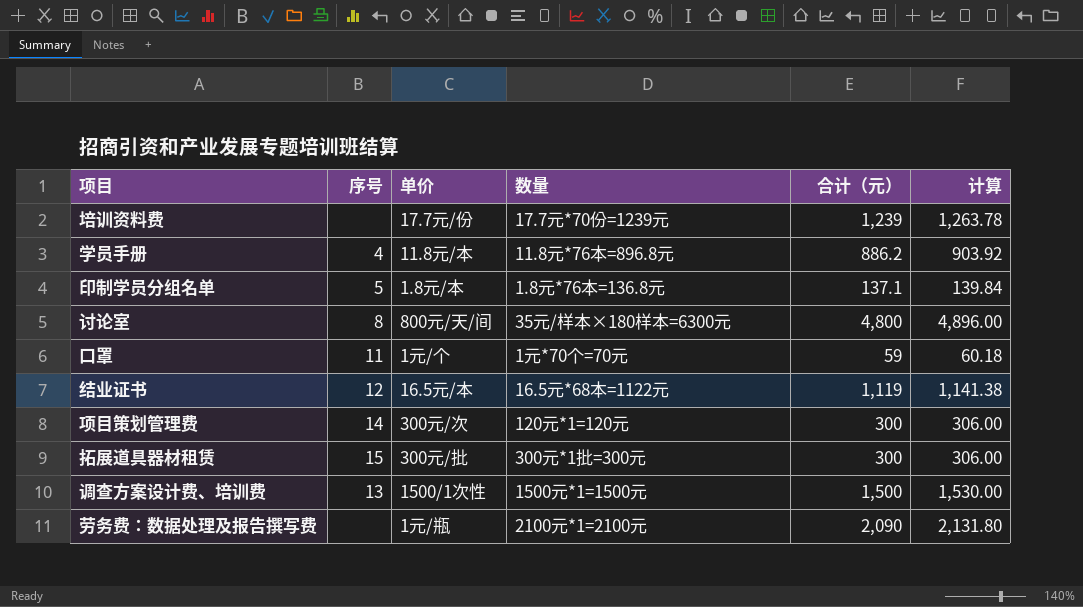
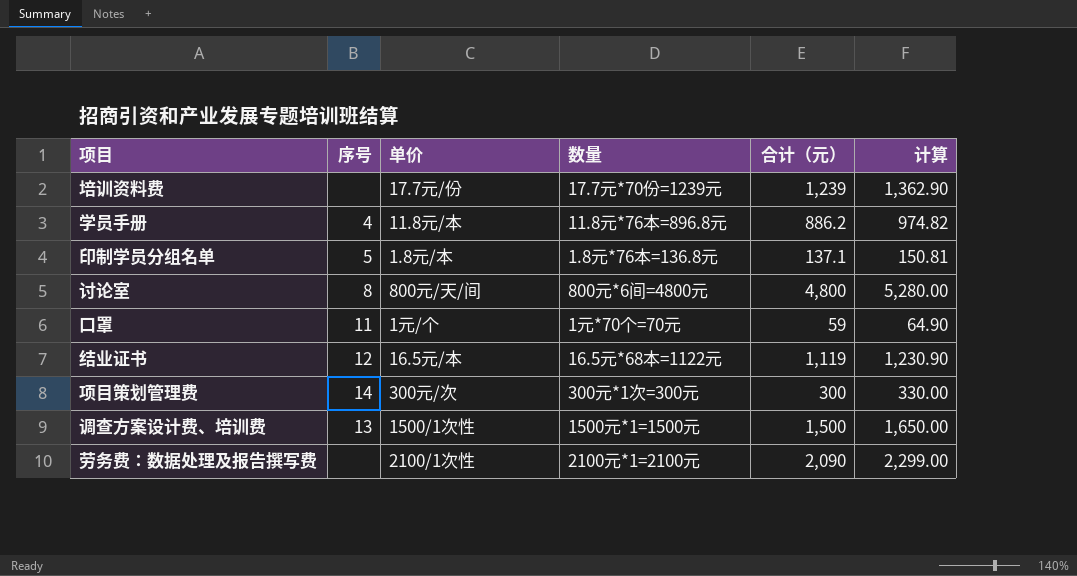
column 计算 | formula: [合计（元）] * 1.02 -> [合计（元）] * 1.1
row 拓展道具器材租赁: 15 | 300元/批 | 300元*1批=300元 | 300 | 306.00 -> none
讨论室 | 数量: 35元/样本×180样本=6300元 -> 800元*6间=4800元
项目策划管理费 | 数量: 120元*1=120元 -> 300元*1次=300元
劳务费：数据处理及报告撰写费 | 单价: 1元/瓶 -> 2100/1次性

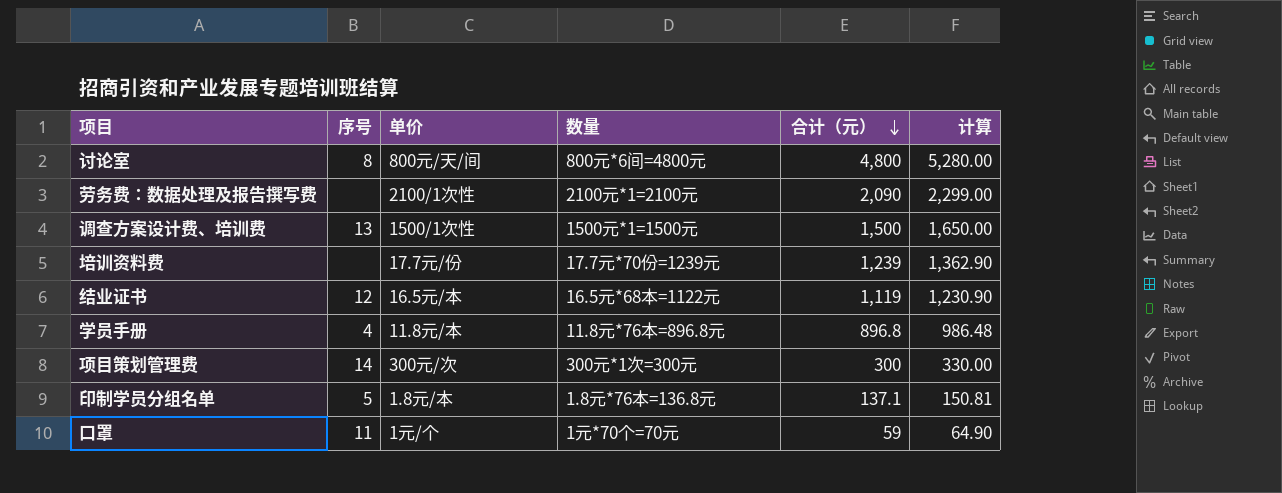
row order: none -> 合计（元） descending
学员手册 | 合计（元）: 886.2 -> 896.8
学员手册 | 计算: 974.82 -> 986.48

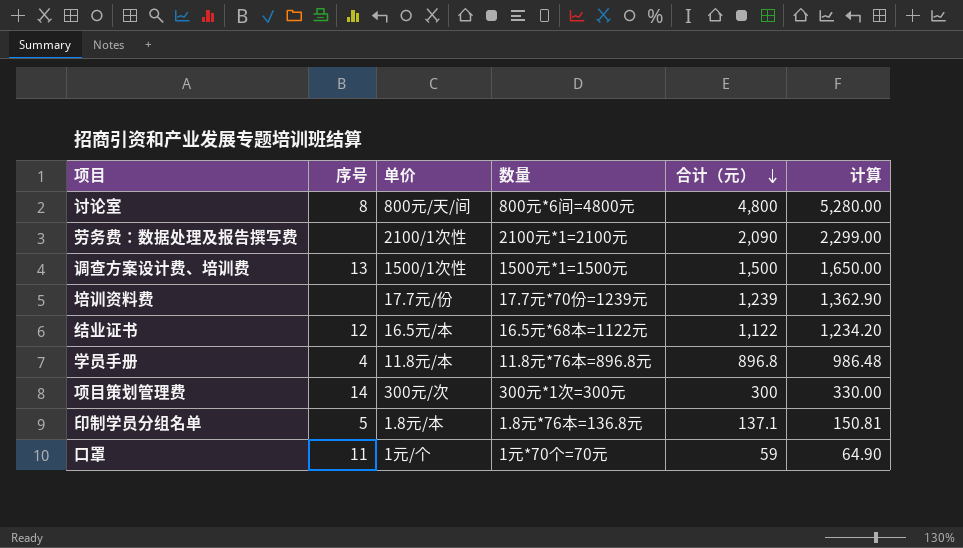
结业证书 | 合计（元）: 1,119 -> 1,122
结业证书 | 计算: 1,230.90 -> 1,234.20

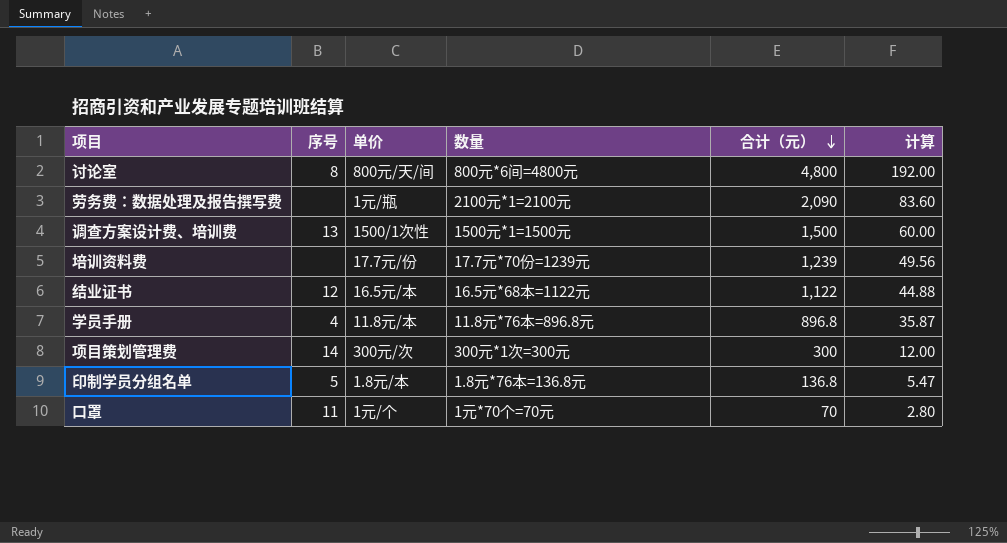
column 计算 | formula: [合计（元）] * 1.1 -> [合计（元）] * 0.04
劳务费：数据处理及报告撰写费 | 单价: 2100/1次性 -> 1元/瓶
印制学员分组名单 | 合计（元）: 137.1 -> 136.8
口罩 | 合计（元）: 59 -> 70

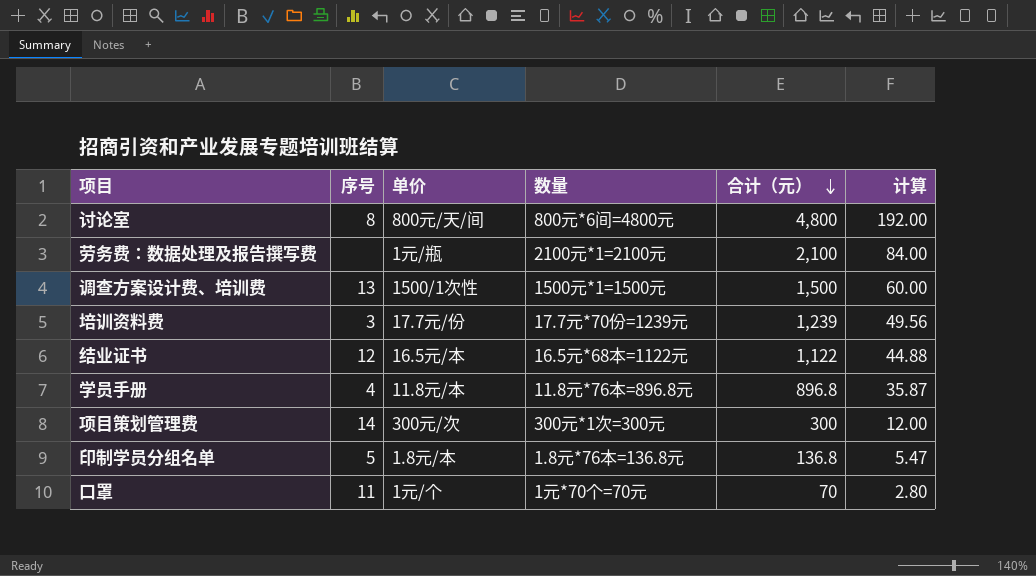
劳务费：数据处理及报告撰写费 | 合计（元）: 2,090 -> 2,100
劳务费：数据处理及报告撰写费 | 计算: 83.60 -> 84.00
培训资料费 | 序号: none -> 3

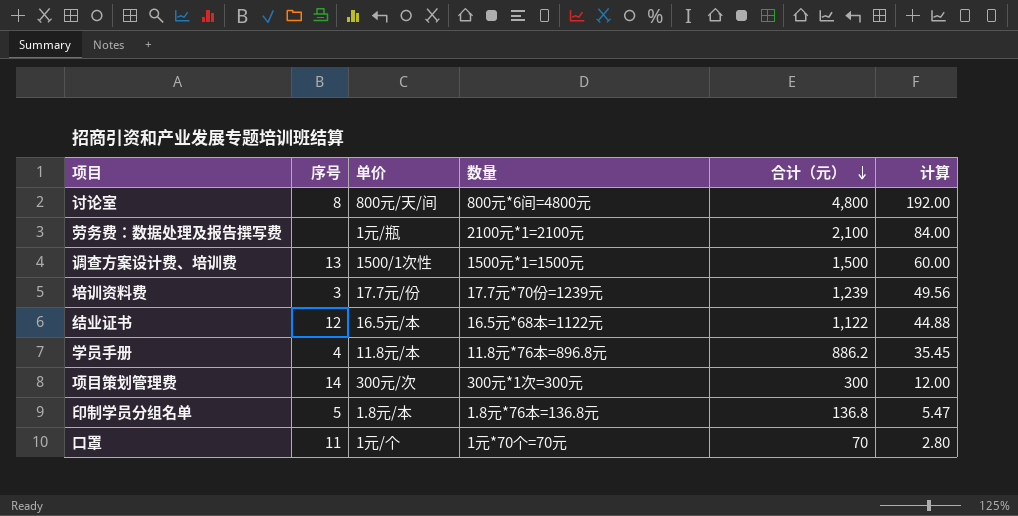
学员手册 | 合计（元）: 896.8 -> 886.2
学员手册 | 计算: 35.87 -> 35.45

